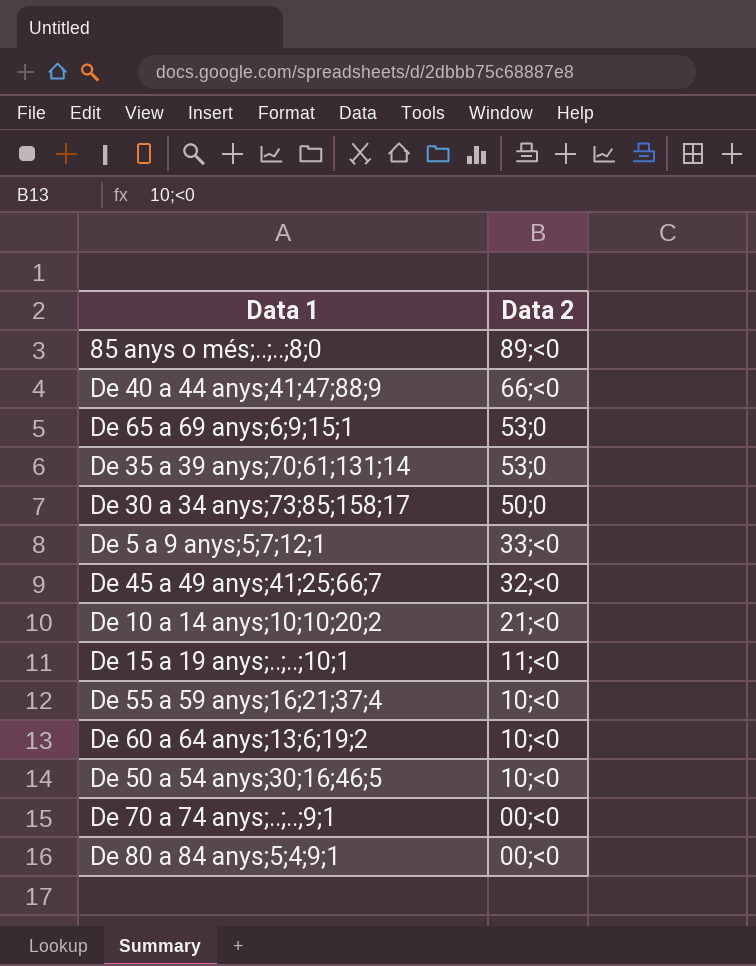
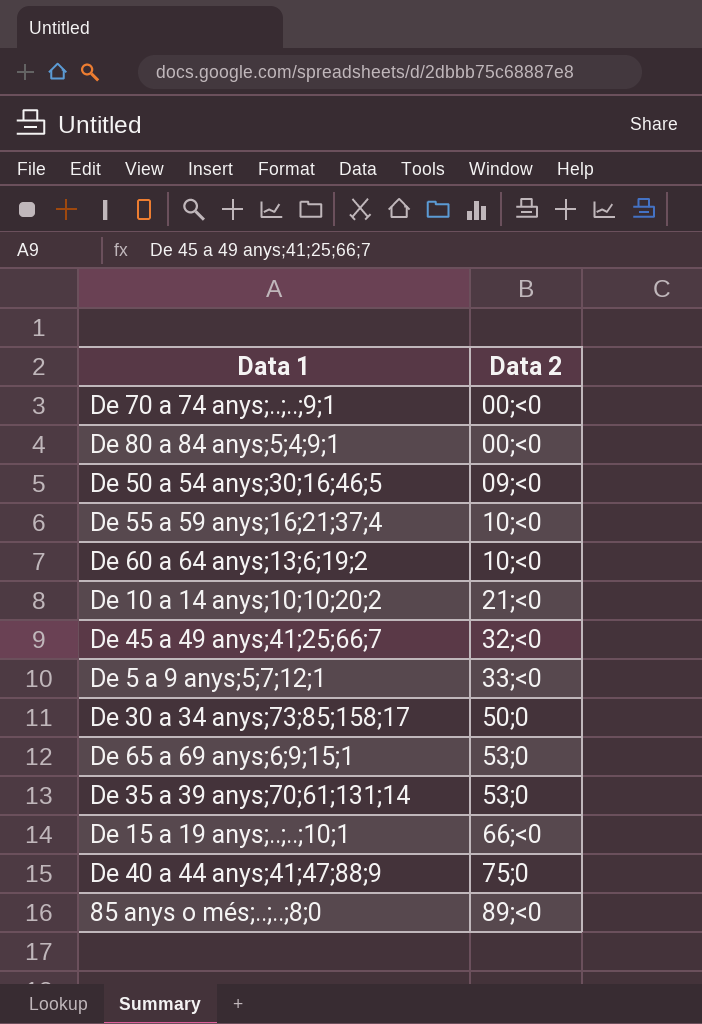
row order: Data 2 descending -> Data 2 ascending
De 50 a 54 anys;30;16;46;5 | Data 2: 10;<0 -> 09;<0
De 15 a 19 anys;..;..;10;1 | Data 2: 11;<0 -> 66;<0
De 40 a 44 anys;41;47;88;9 | Data 2: 66;<0 -> 75;0

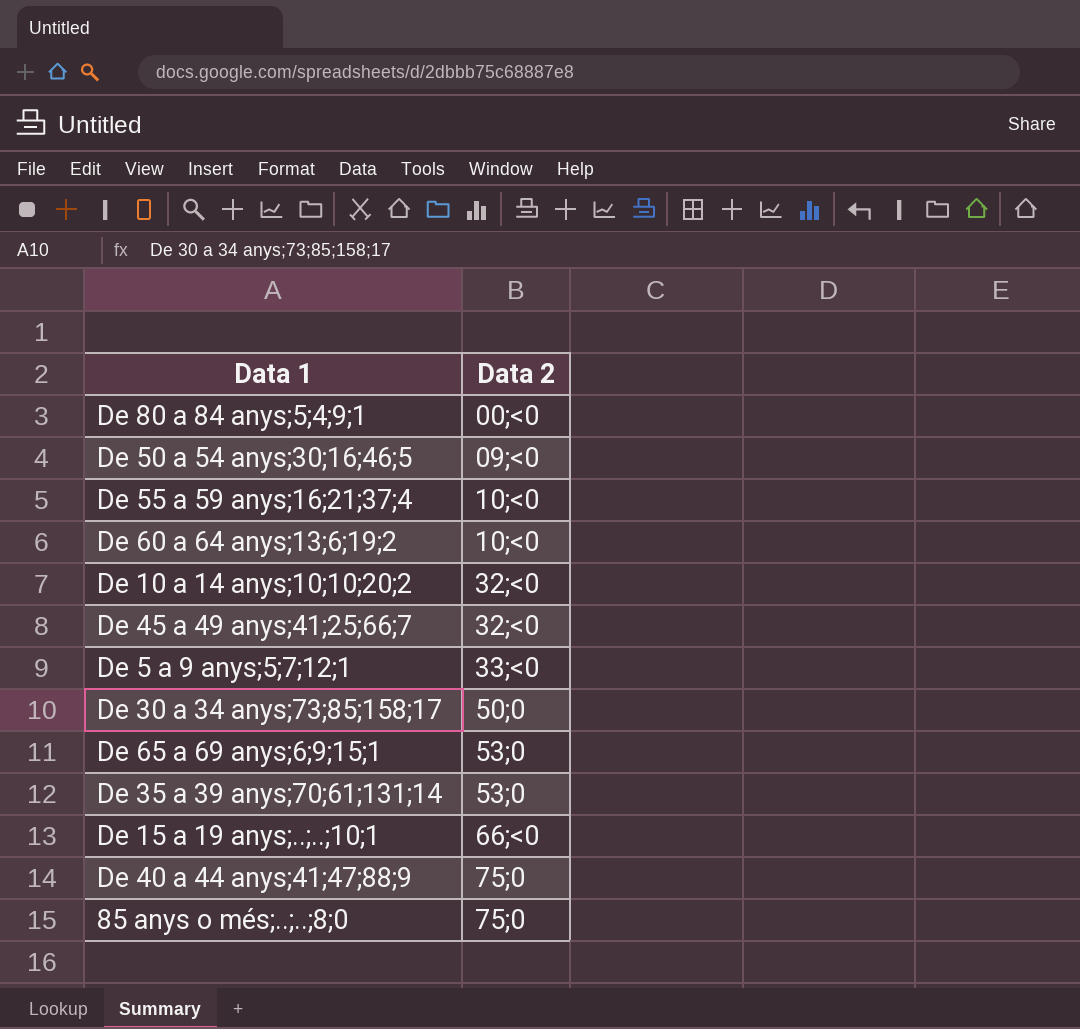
row De 70 a 74 anys;..;..;9;1: 00;<0 -> none
De 10 a 14 anys;10;10;20;2 | Data 2: 21;<0 -> 32;<0
85 anys o més;..;..;8;0 | Data 2: 89;<0 -> 75;0

